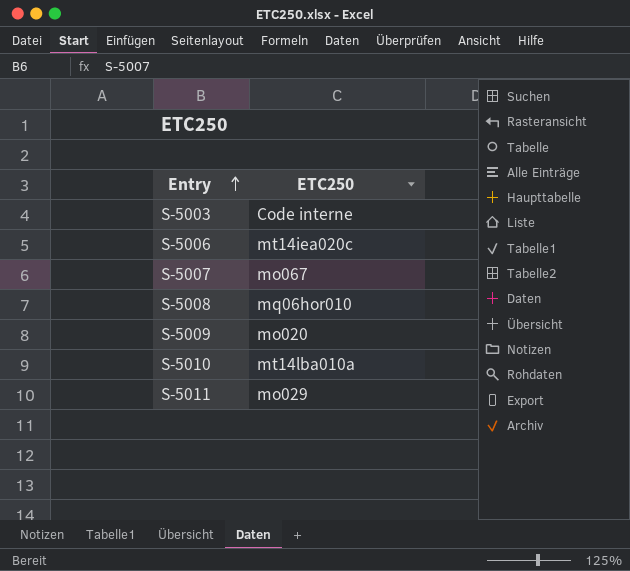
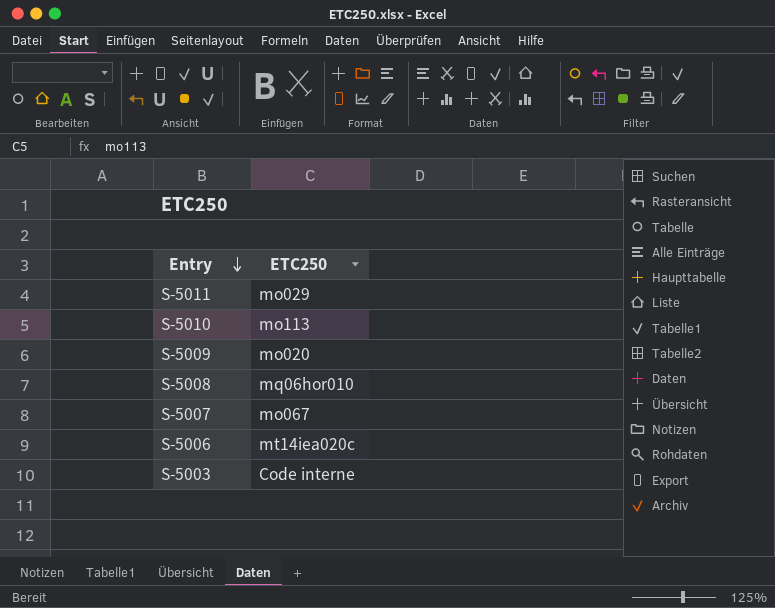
row order: Entry ascending -> Entry descending
S-5010 | ETC250: mt14lba010a -> mo113

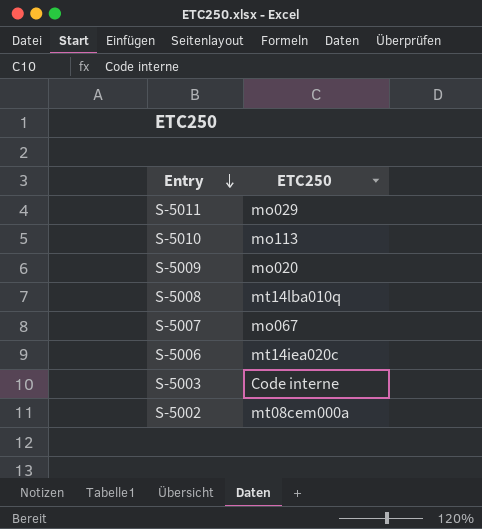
S-5008 | ETC250: mq06hor010 -> mt14lba010q
row S-5002: none -> mt08cem000a

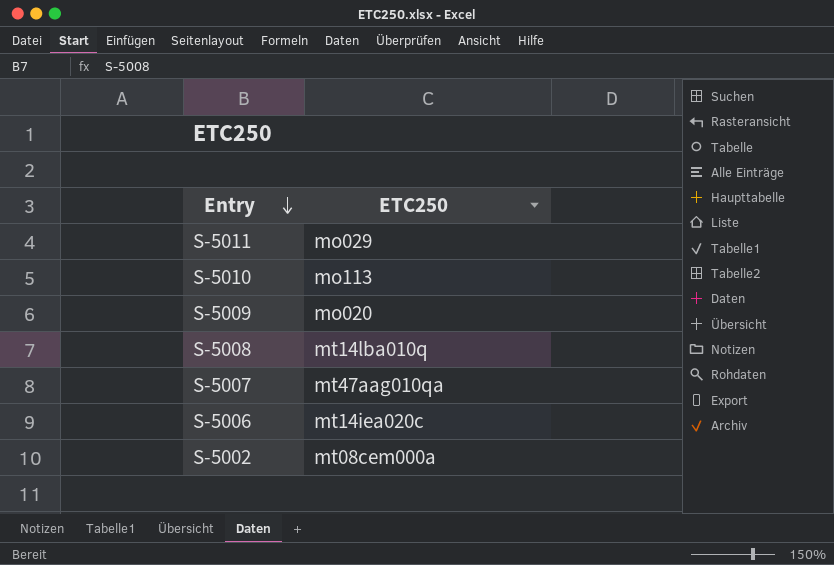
row S-5003: Code interne -> none
S-5007 | ETC250: mo067 -> mt47aag010qa

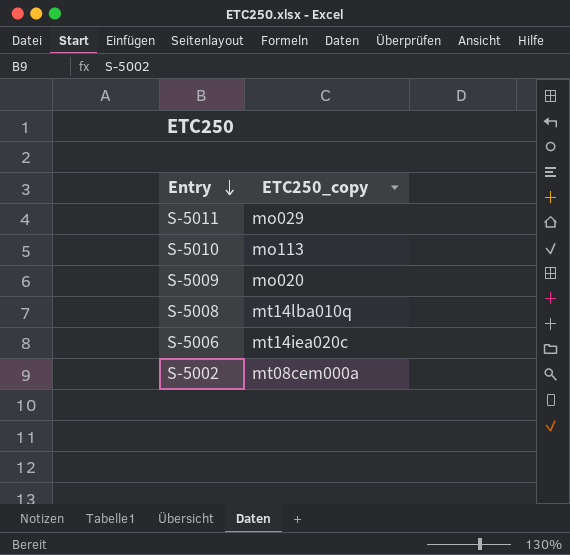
column name: ETC250 -> ETC250_copy
row S-5007: mt47aag010qa -> none

